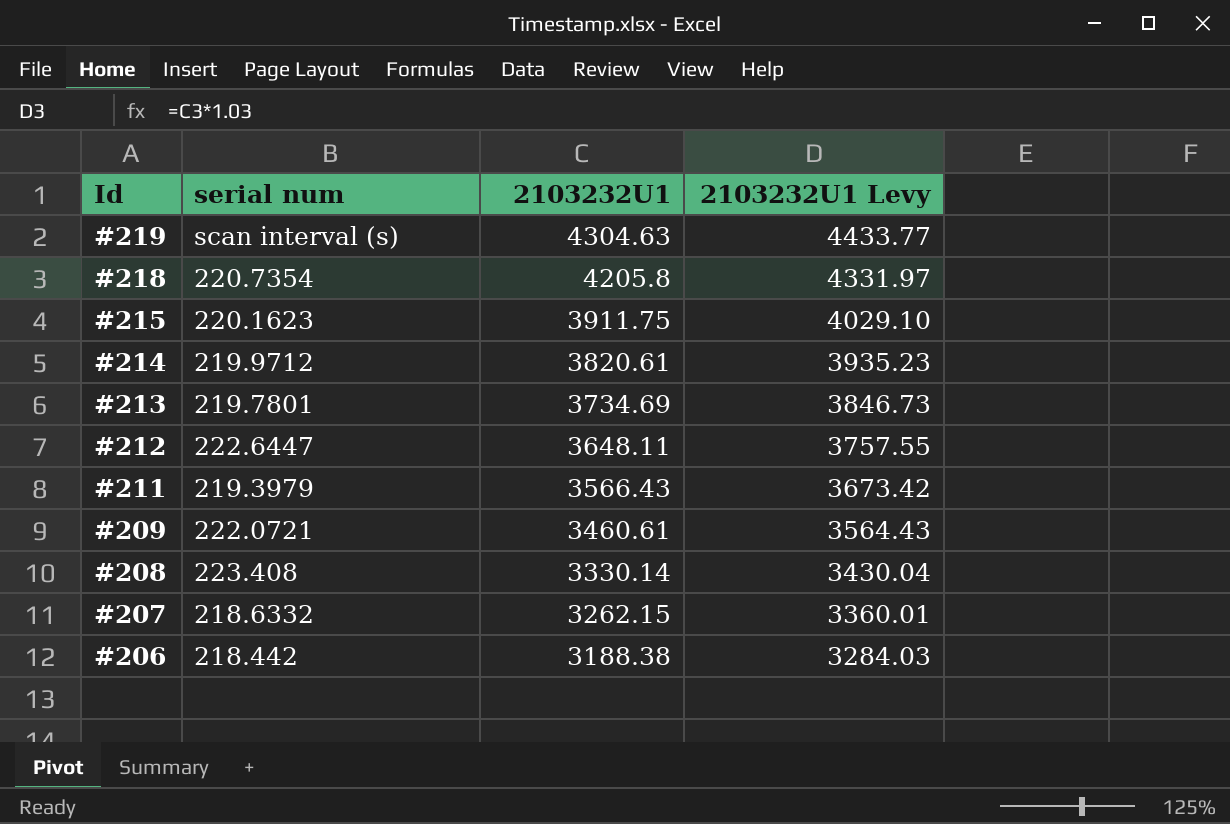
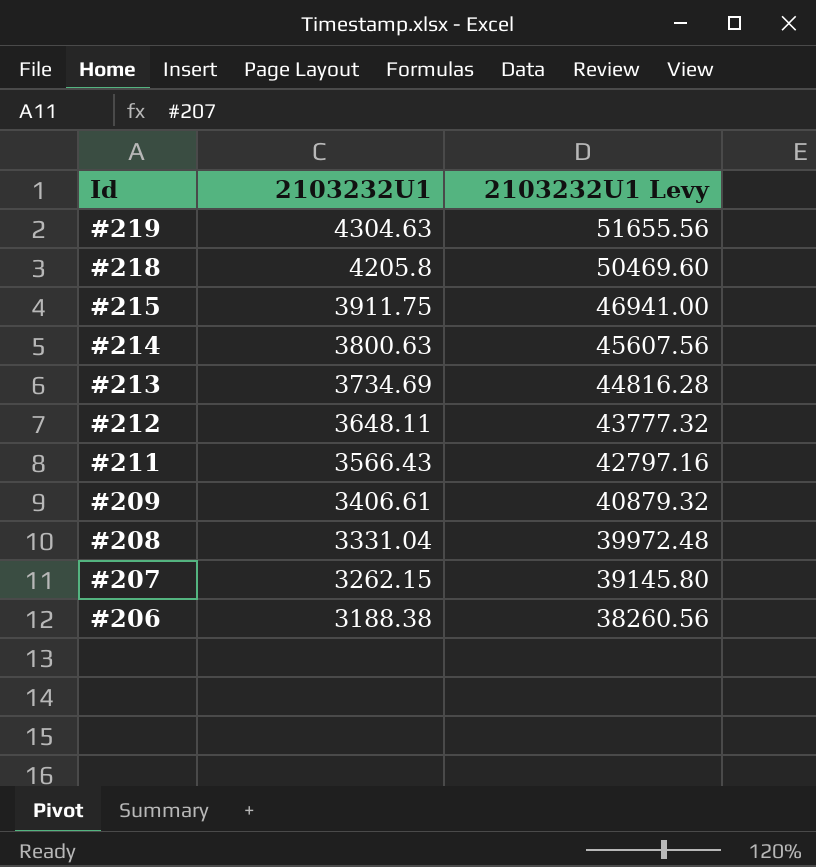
column serial num | position: 2 -> none
column 2103232U1 Levy | formula: [2103232U1] * 1.03 -> [2103232U1] * 12
#214 | 2103232U1: 3820.61 -> 3800.63
#209 | 2103232U1: 3460.61 -> 3406.61
#208 | 2103232U1: 3330.14 -> 3331.04

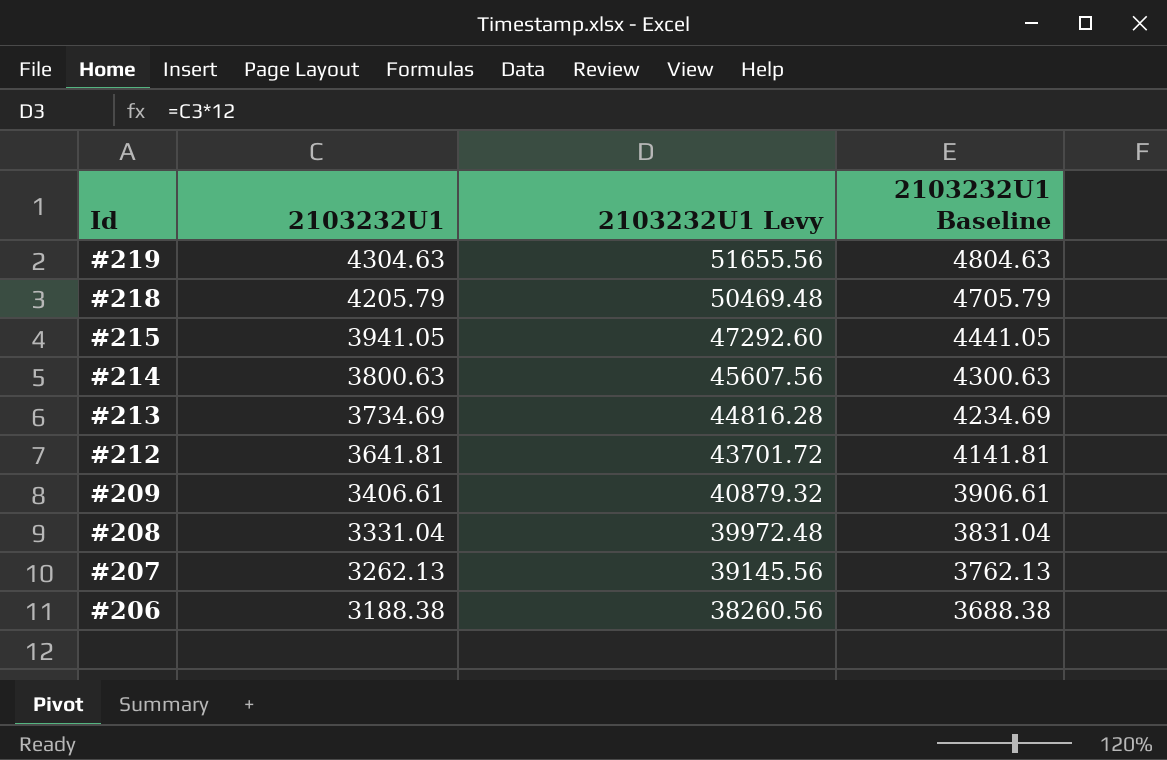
column 2103232U1 Baseline | formula: none -> [2103232U1] + 500
row #211: 3566.43 | 42797.16 -> none
#218 | 2103232U1: 4205.8 -> 4205.79
#218 | 2103232U1 Levy: 50469.60 -> 50469.48
#215 | 2103232U1: 3911.75 -> 3941.05
#215 | 2103232U1 Levy: 46941.00 -> 47292.60
#212 | 2103232U1: 3648.11 -> 3641.81
#212 | 2103232U1 Levy: 43777.32 -> 43701.72
#207 | 2103232U1: 3262.15 -> 3262.13
#207 | 2103232U1 Levy: 39145.80 -> 39145.56

